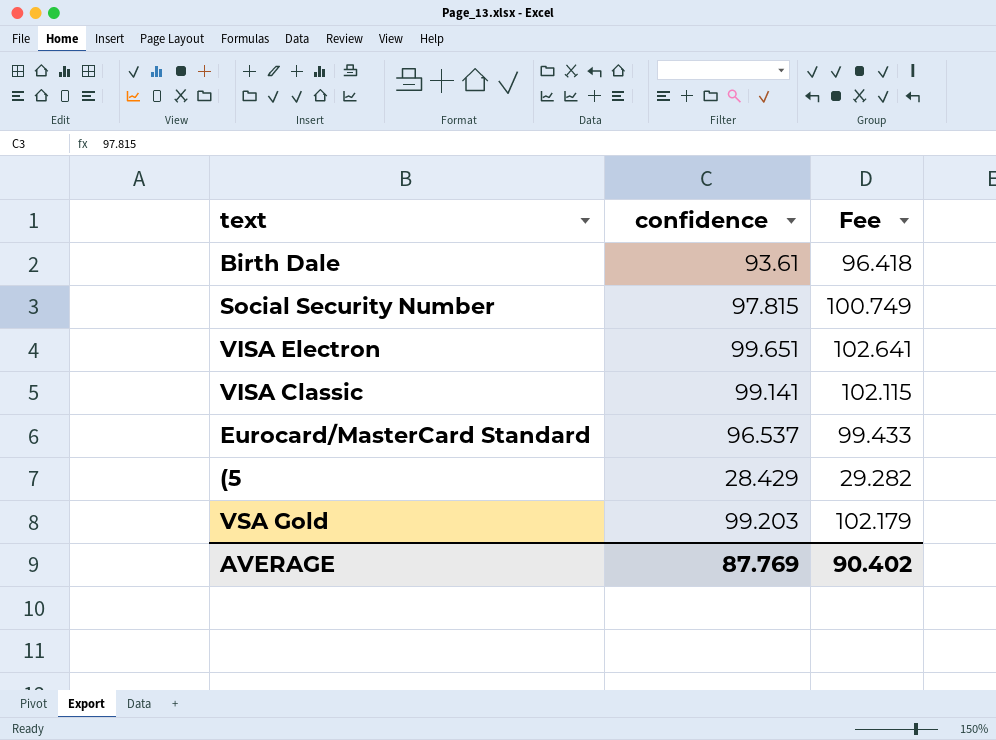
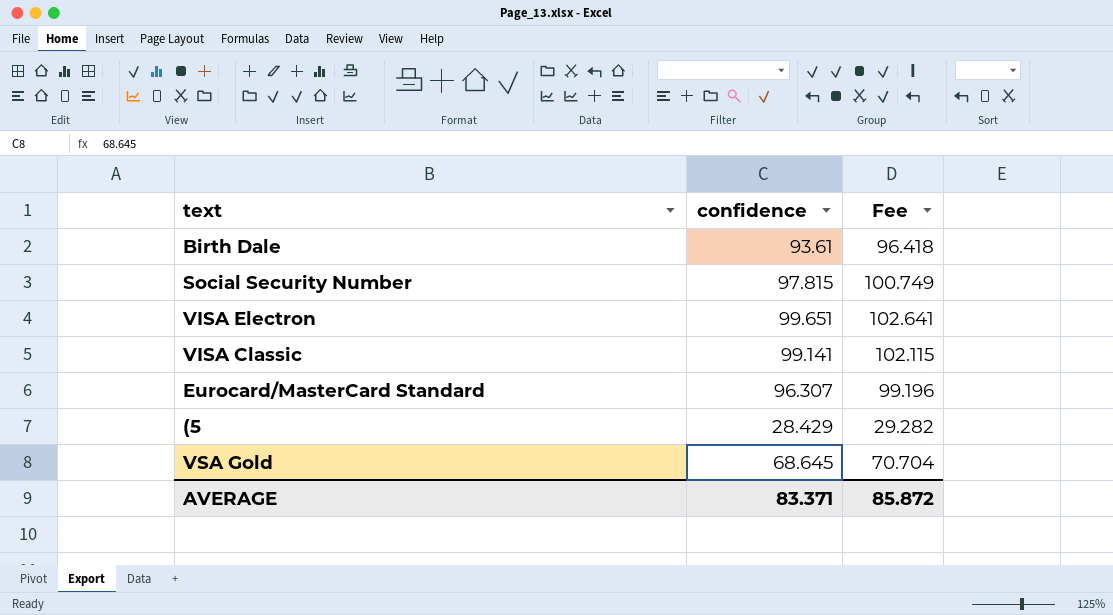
Eurocard/MasterCard Standard | confidence: 96.537 -> 96.307
Eurocard/MasterCard Standard | Fee: 99.433 -> 99.196
VSA Gold | confidence: 99.203 -> 68.645
VSA Gold | Fee: 102.179 -> 70.704
AVERAGE | confidence: 87.769 -> 83.371
AVERAGE | Fee: 90.402 -> 85.872

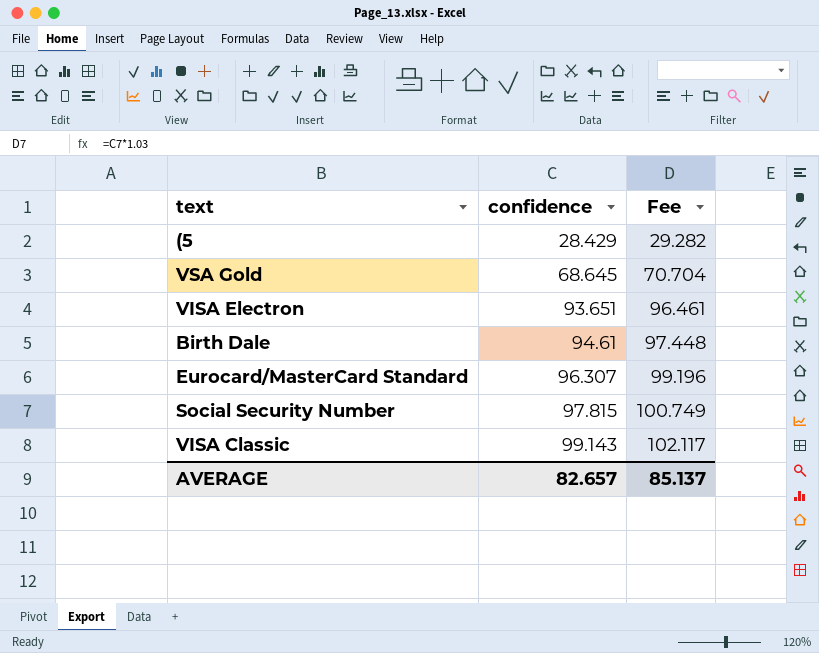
row order: none -> confidence ascending
VISA Electron | confidence: 99.651 -> 93.651
VISA Electron | Fee: 102.641 -> 96.461
Birth Dale | confidence: 93.61 -> 94.61
Birth Dale | Fee: 96.418 -> 97.448
VISA Classic | confidence: 99.141 -> 99.143
VISA Classic | Fee: 102.115 -> 102.117
AVERAGE | confidence: 83.371 -> 82.657
AVERAGE | Fee: 85.872 -> 85.137

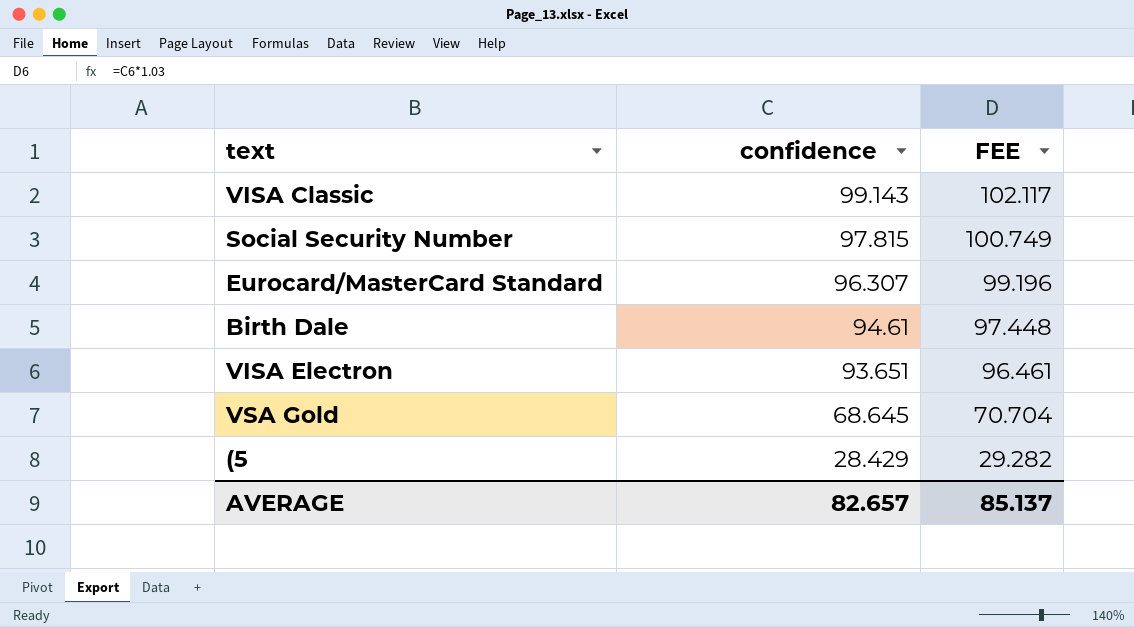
row order: confidence ascending -> confidence descending
column name: Fee -> FEE

